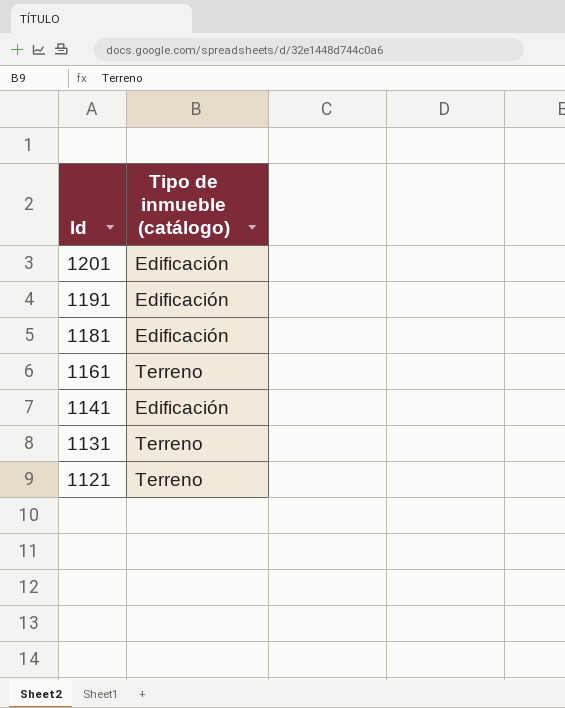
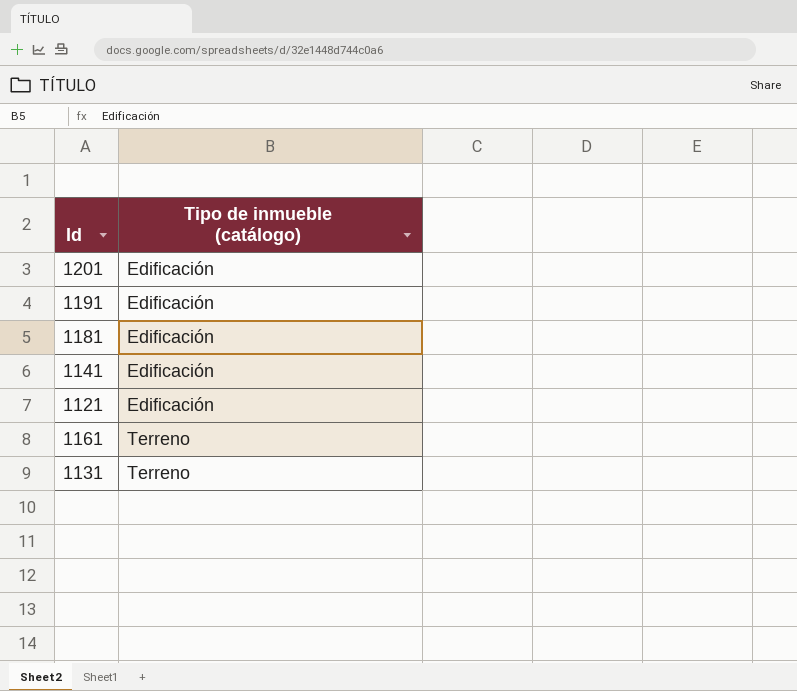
row order: Id descending -> Tipo de inmueble (catálogo) ascending
1121 | Tipo de inmueble (catálogo): Terreno -> Edificación

